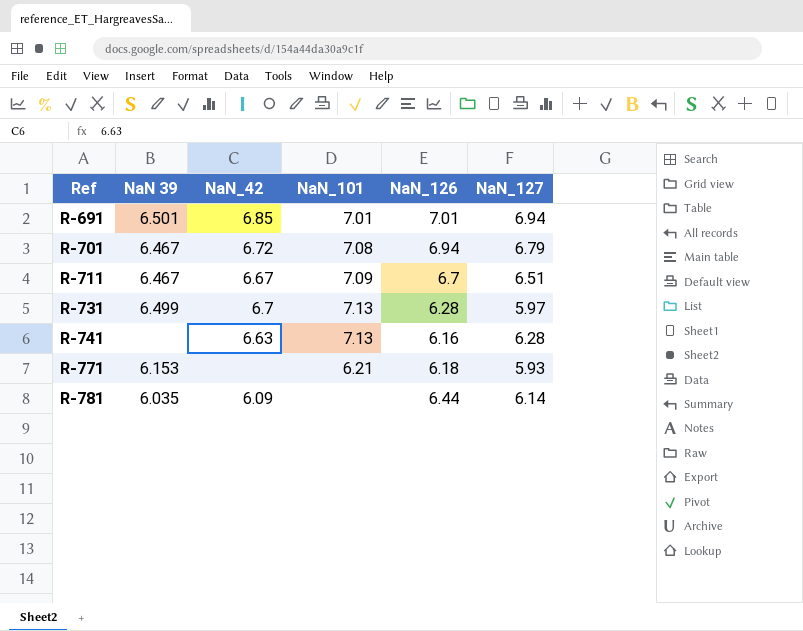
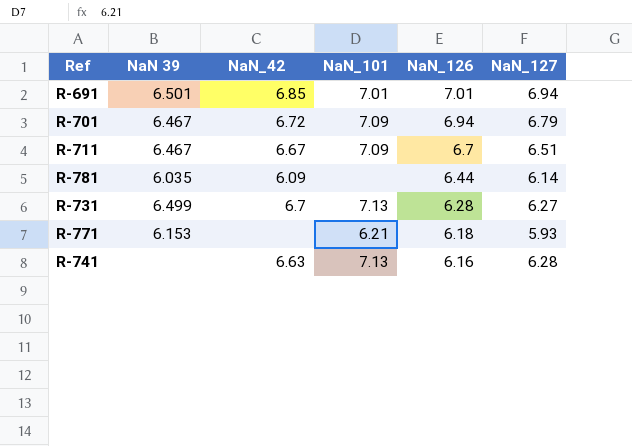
row order: Ref ascending -> NaN_126 descending
R-701 | NaN_101: 7.08 -> 7.09
R-731 | NaN_127: 5.97 -> 6.27

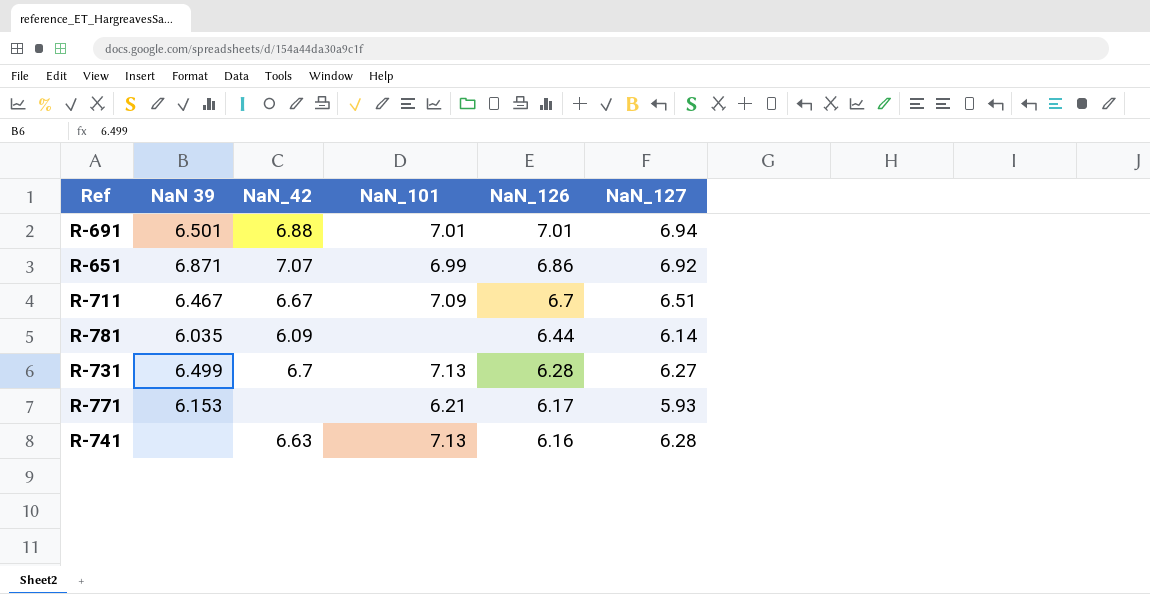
row R-701: 6.467 | 6.72 | 7.09 | 6.94 | 6.79 -> none
R-691 | NaN_42: 6.85 -> 6.88
row R-651: none -> 6.871 | 7.07 | 6.99 | 6.86 | 6.92
R-771 | NaN_126: 6.18 -> 6.17

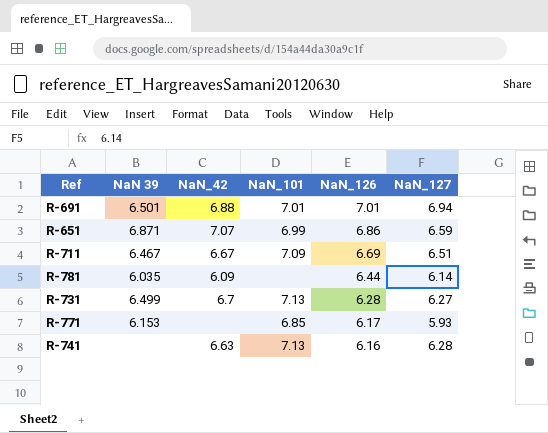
R-651 | NaN_127: 6.92 -> 6.59
R-711 | NaN_126: 6.7 -> 6.69
R-771 | NaN_101: 6.21 -> 6.85

